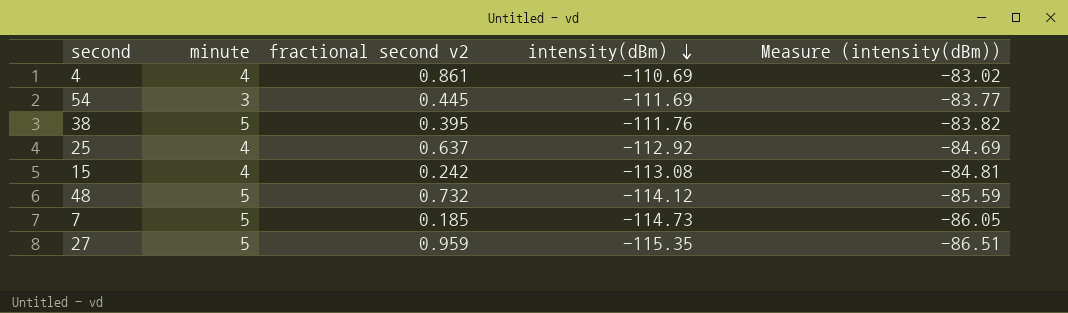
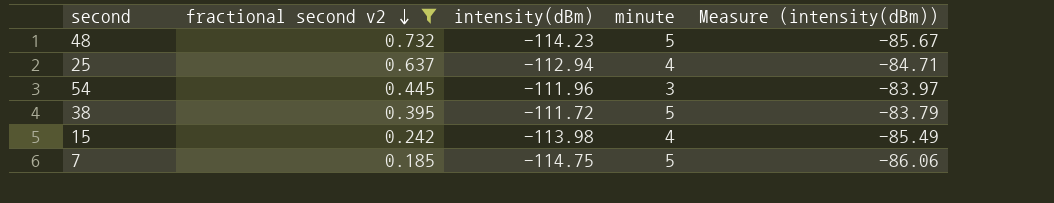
filter: none -> fractional second v2 <= 0.732
row order: intensity(dBm) descending -> fractional second v2 descending
column minute | position: 2 -> 4
48 | intensity(dBm): -114.12 -> -114.23
48 | Measure (intensity(dBm)): -85.59 -> -85.67
25 | intensity(dBm): -112.92 -> -112.94
25 | Measure (intensity(dBm)): -84.69 -> -84.71
54 | intensity(dBm): -111.69 -> -111.96
54 | Measure (intensity(dBm)): -83.77 -> -83.97
38 | intensity(dBm): -111.76 -> -111.72
38 | Measure (intensity(dBm)): -83.82 -> -83.79
15 | intensity(dBm): -113.08 -> -113.98
15 | Measure (intensity(dBm)): -84.81 -> -85.49
7 | intensity(dBm): -114.73 -> -114.75
7 | Measure (intensity(dBm)): -86.05 -> -86.06

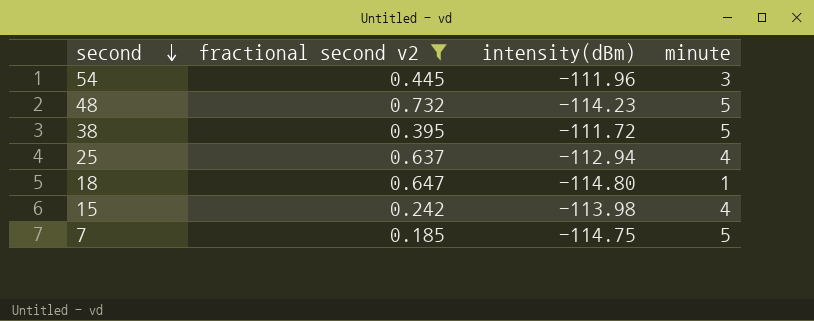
row order: fractional second v2 descending -> second descending
column Measure (intensity(dBm)) | formula: [intensity(dBm)] * 0.75 -> none
row 18: none -> 0.647 | -114.80 | 1

